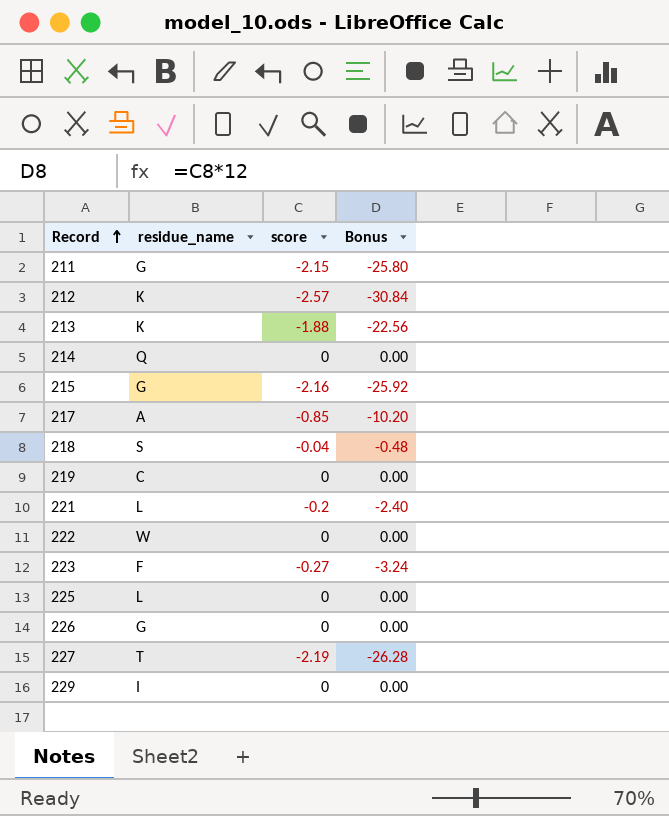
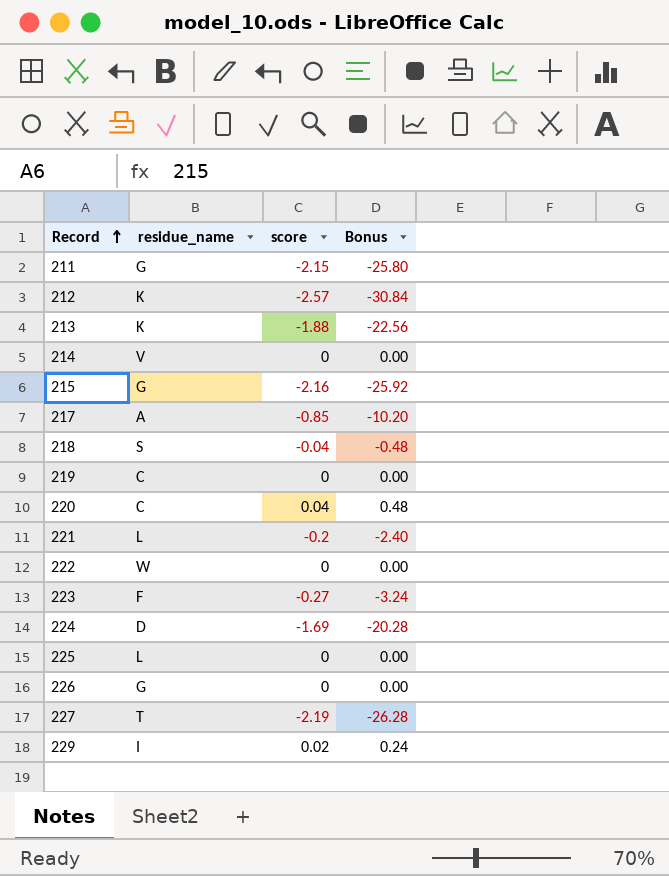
214 | residue_name: Q -> V
row 220: none -> C | 0.04 | 0.48
row 224: none -> D | -1.69 | -20.28
229 | score: 0 -> 0.02
229 | Bonus: 0.00 -> 0.24

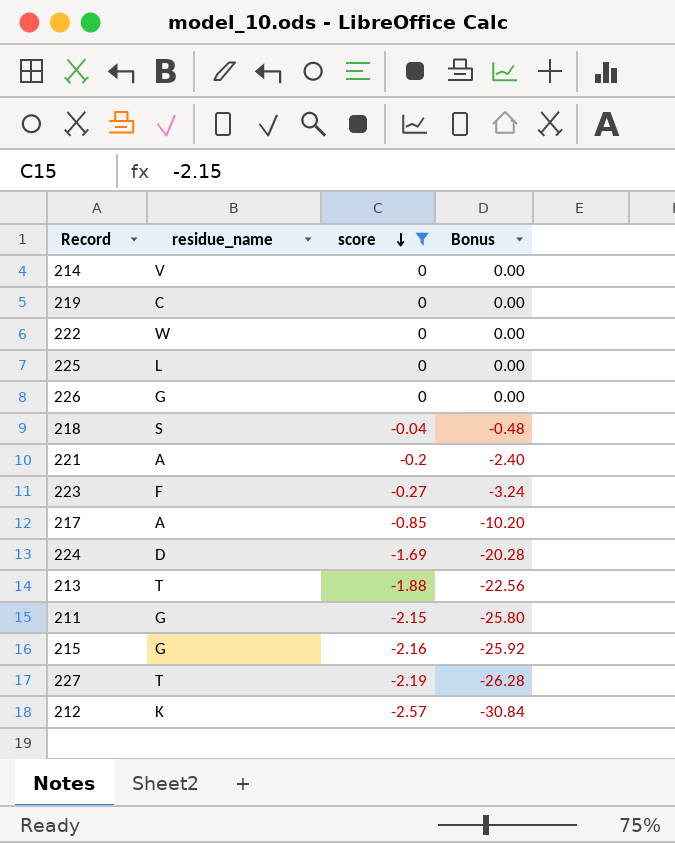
filter: none -> score <= 0
row order: Record ascending -> score descending
221 | residue_name: L -> A
213 | residue_name: K -> T

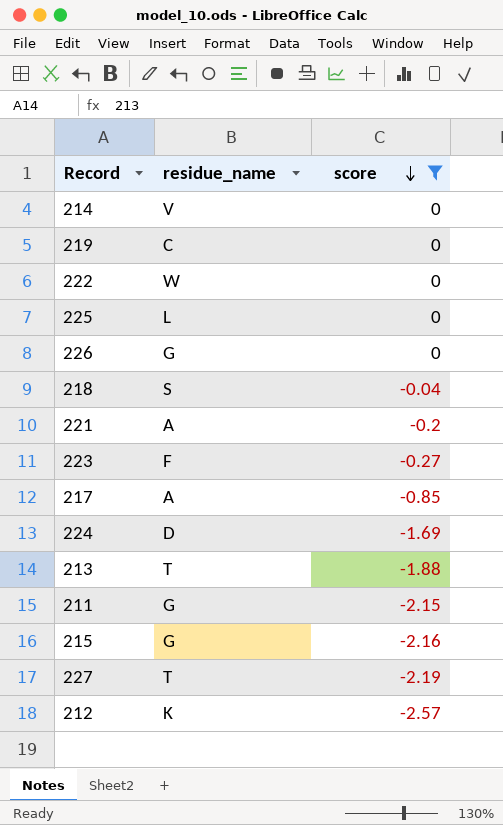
column Bonus | formula: [score] * 12 -> none

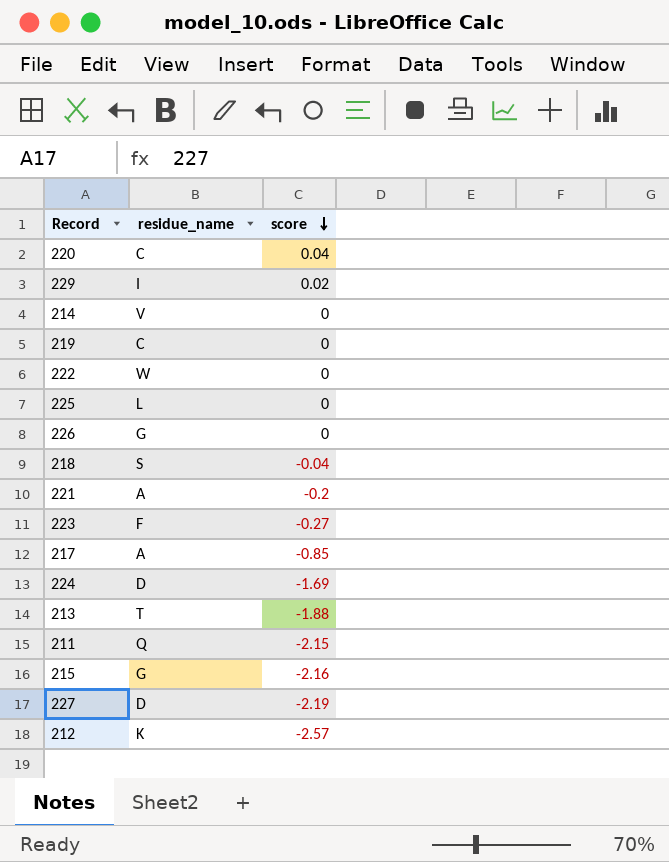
filter: score <= 0 -> none
211 | residue_name: G -> Q
227 | residue_name: T -> D

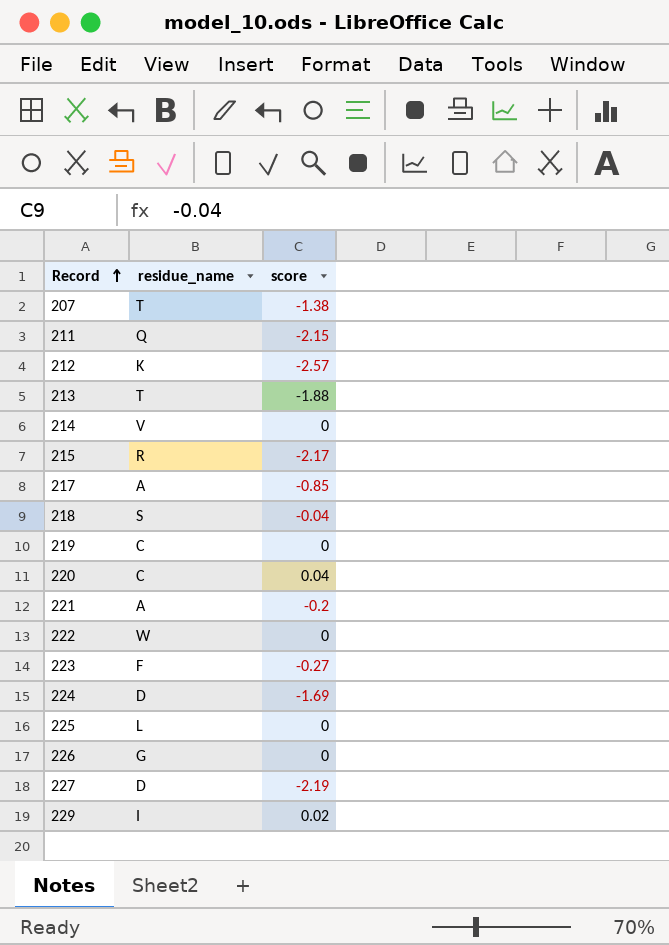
row order: score descending -> Record ascending
row 207: none -> T | -1.38
215 | residue_name: G -> R
215 | score: -2.16 -> -2.17

